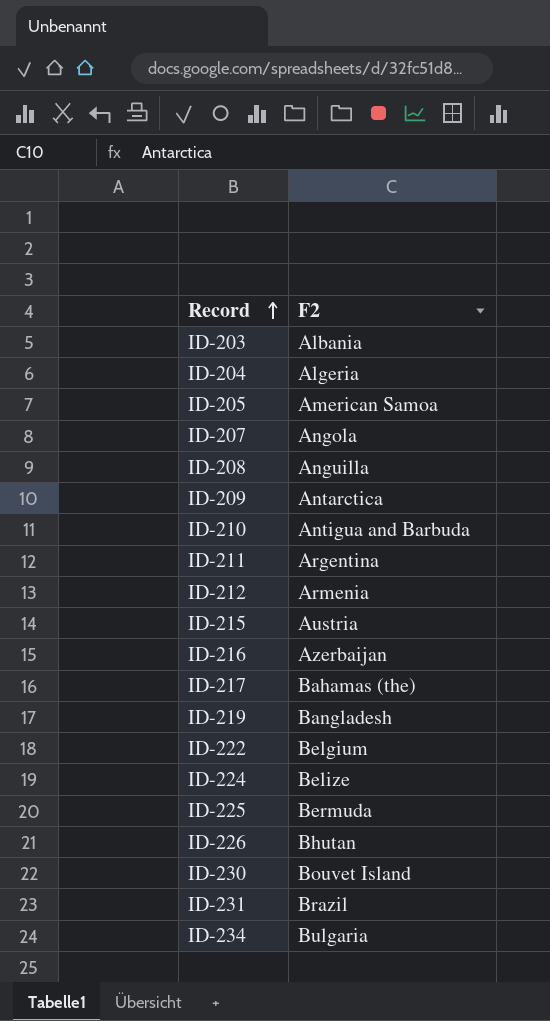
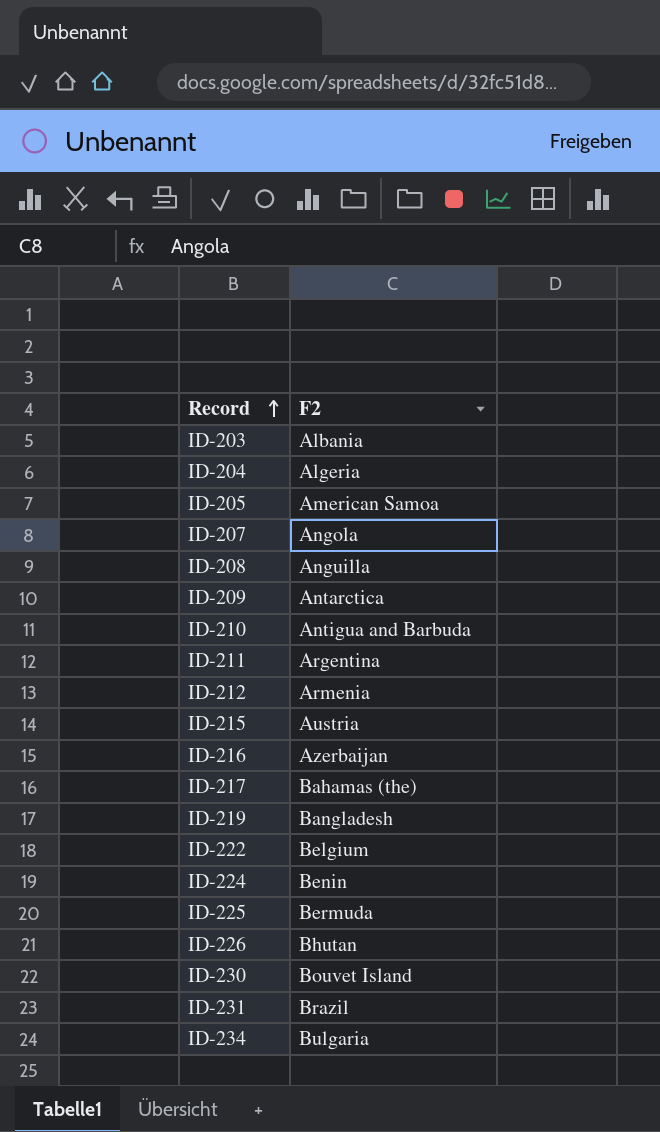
ID-224 | F2: Belize -> Benin

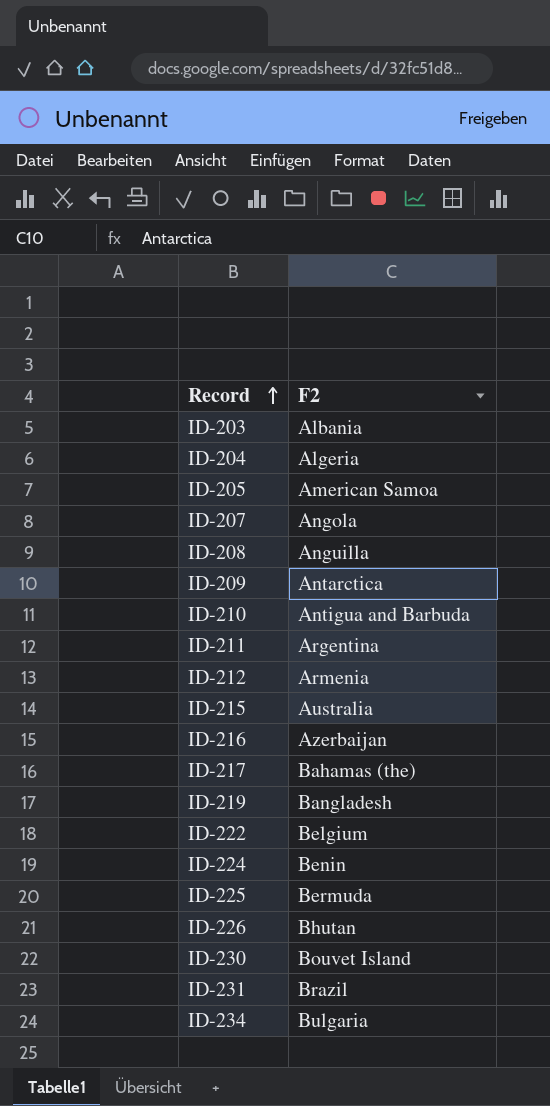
ID-215 | F2: Austria -> Australia

